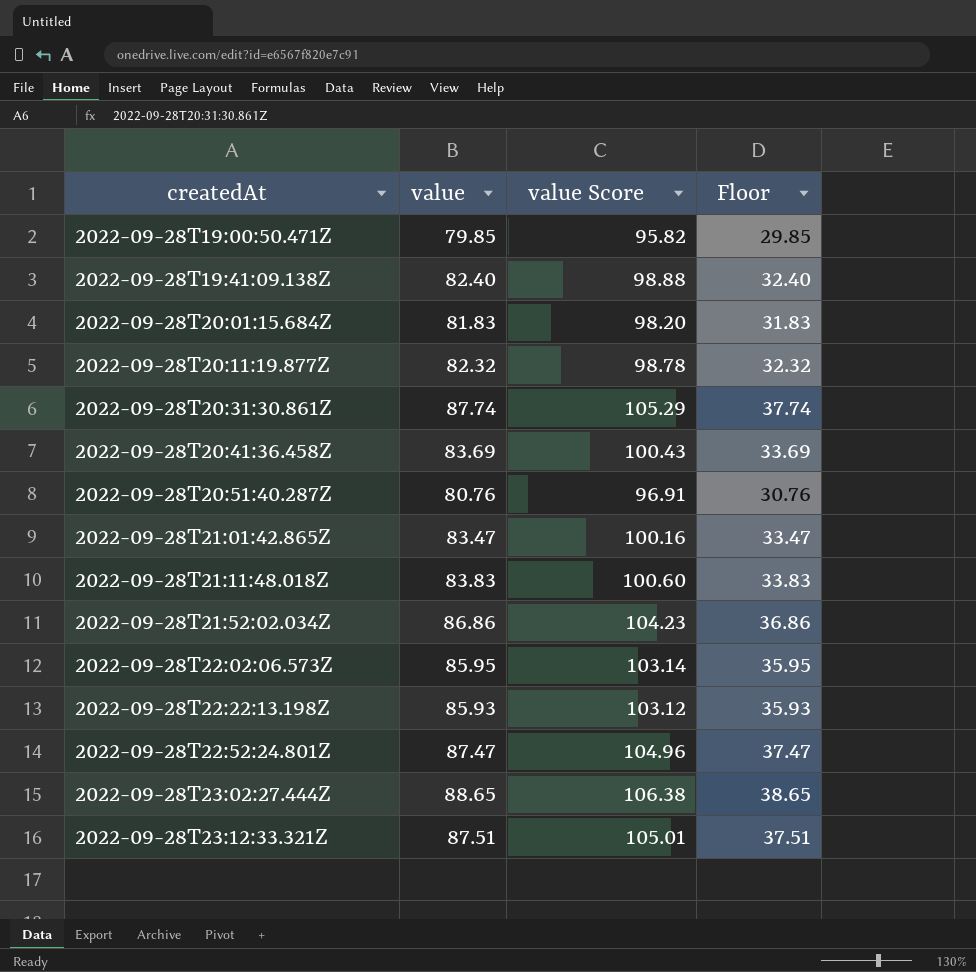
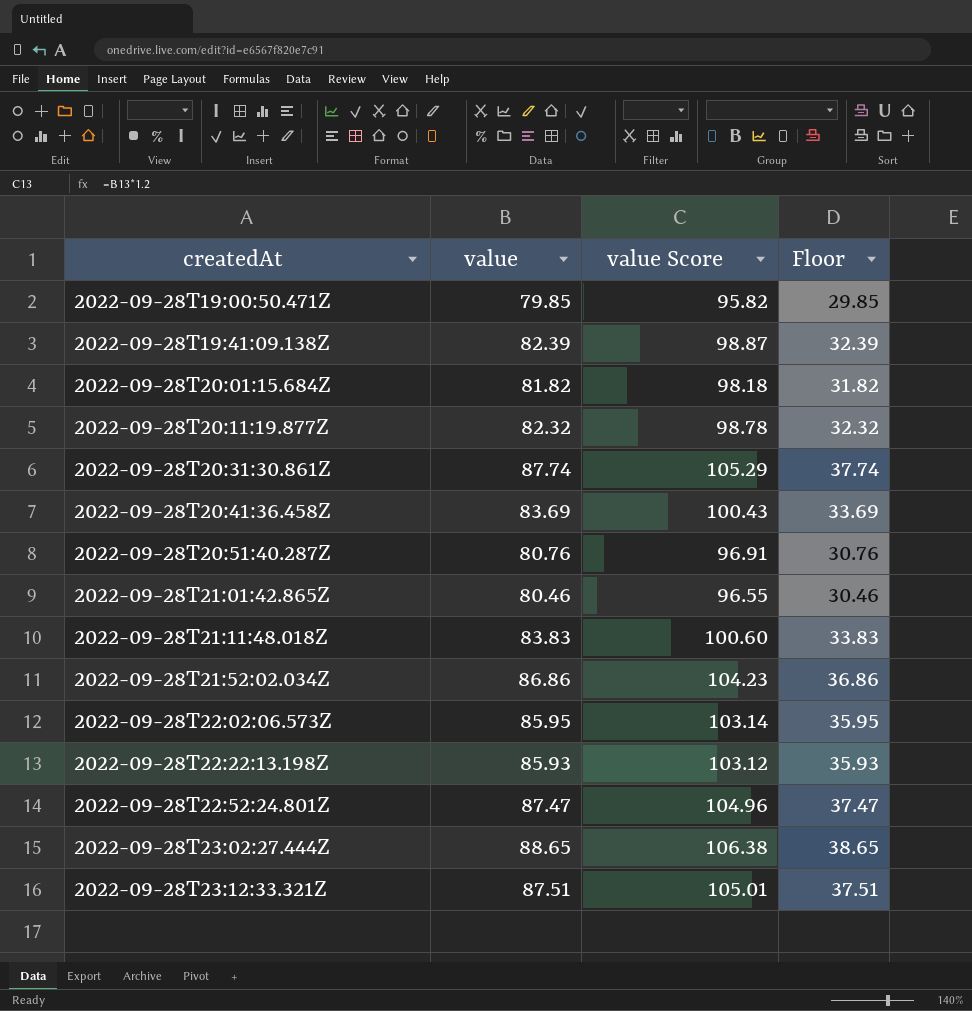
2022-09-28T19:41:09.138Z | value: 82.40 -> 82.39
2022-09-28T19:41:09.138Z | value Score: 98.88 -> 98.87
2022-09-28T19:41:09.138Z | Floor: 32.40 -> 32.39
2022-09-28T20:01:15.684Z | value: 81.83 -> 81.82
2022-09-28T20:01:15.684Z | value Score: 98.20 -> 98.18
2022-09-28T20:01:15.684Z | Floor: 31.83 -> 31.82
2022-09-28T21:01:42.865Z | value: 83.47 -> 80.46
2022-09-28T21:01:42.865Z | value Score: 100.16 -> 96.55
2022-09-28T21:01:42.865Z | Floor: 33.47 -> 30.46

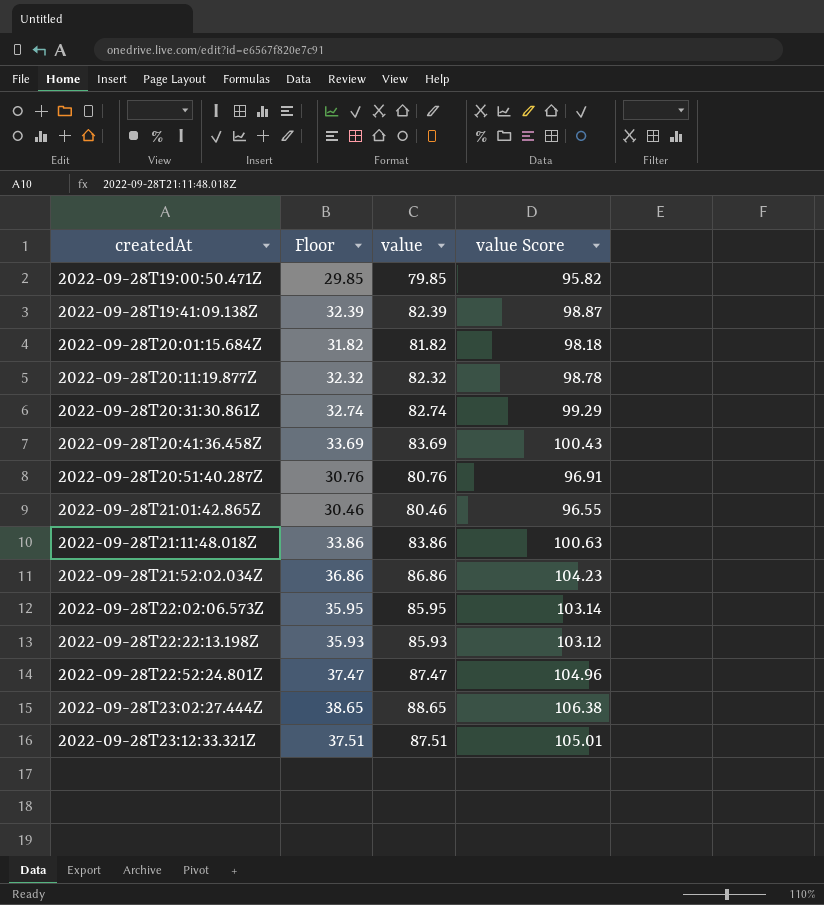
column Floor | position: 4 -> 2
2022-09-28T20:31:30.861Z | Floor: 37.74 -> 32.74
2022-09-28T20:31:30.861Z | value: 87.74 -> 82.74
2022-09-28T20:31:30.861Z | value Score: 105.29 -> 99.29
2022-09-28T21:11:48.018Z | Floor: 33.83 -> 33.86
2022-09-28T21:11:48.018Z | value: 83.83 -> 83.86
2022-09-28T21:11:48.018Z | value Score: 100.60 -> 100.63

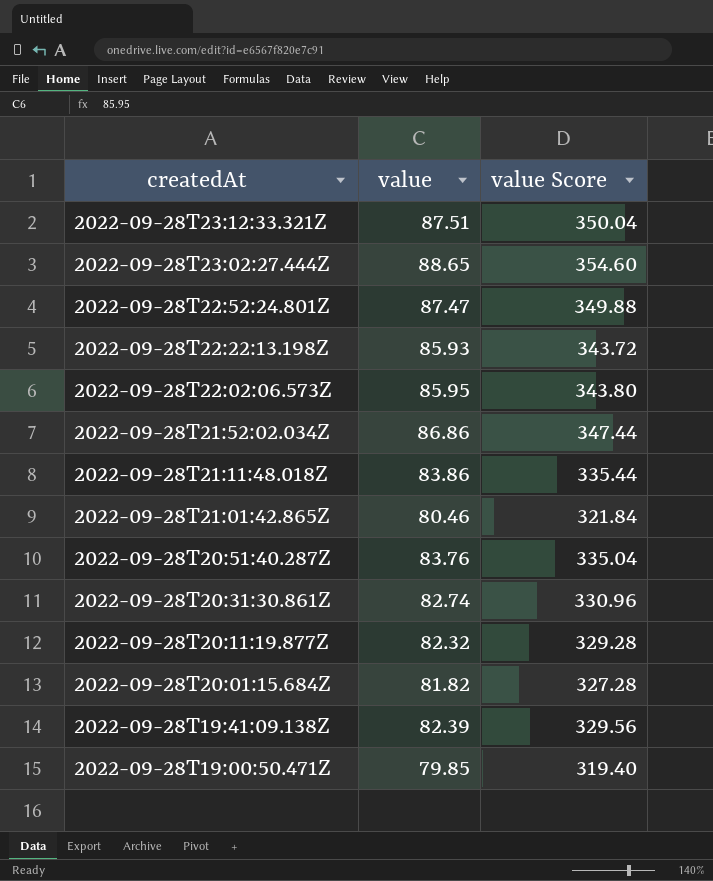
row order: createdAt ascending -> createdAt descending
column Floor | formula: [value] - 50 -> none
column value Score | formula: [value] * 1.2 -> [value] * 4
row 2022-09-28T20:41:36.458Z: 33.69 | 83.69 | 100.43 -> none
2022-09-28T20:51:40.287Z | value: 80.76 -> 83.76

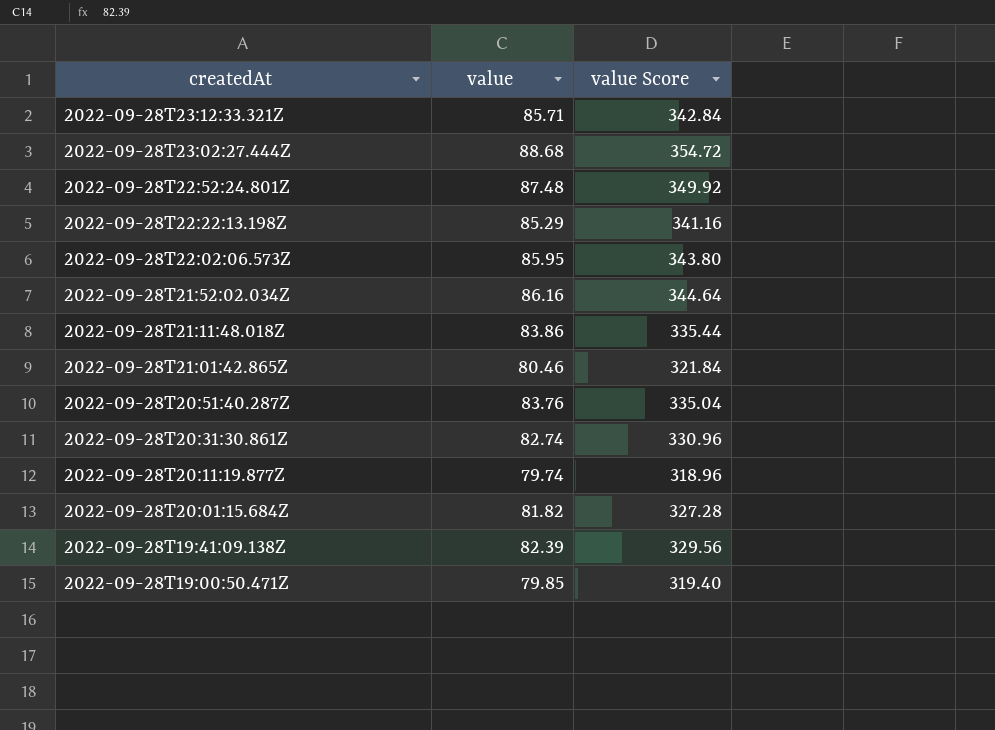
2022-09-28T23:12:33.321Z | value: 87.51 -> 85.71
2022-09-28T23:12:33.321Z | value Score: 350.04 -> 342.84
2022-09-28T23:02:27.444Z | value: 88.65 -> 88.68
2022-09-28T23:02:27.444Z | value Score: 354.60 -> 354.72
2022-09-28T22:52:24.801Z | value: 87.47 -> 87.48
2022-09-28T22:52:24.801Z | value Score: 349.88 -> 349.92
2022-09-28T22:22:13.198Z | value: 85.93 -> 85.29
2022-09-28T22:22:13.198Z | value Score: 343.72 -> 341.16
2022-09-28T21:52:02.034Z | value: 86.86 -> 86.16
2022-09-28T21:52:02.034Z | value Score: 347.44 -> 344.64
2022-09-28T20:11:19.877Z | value: 82.32 -> 79.74
2022-09-28T20:11:19.877Z | value Score: 329.28 -> 318.96

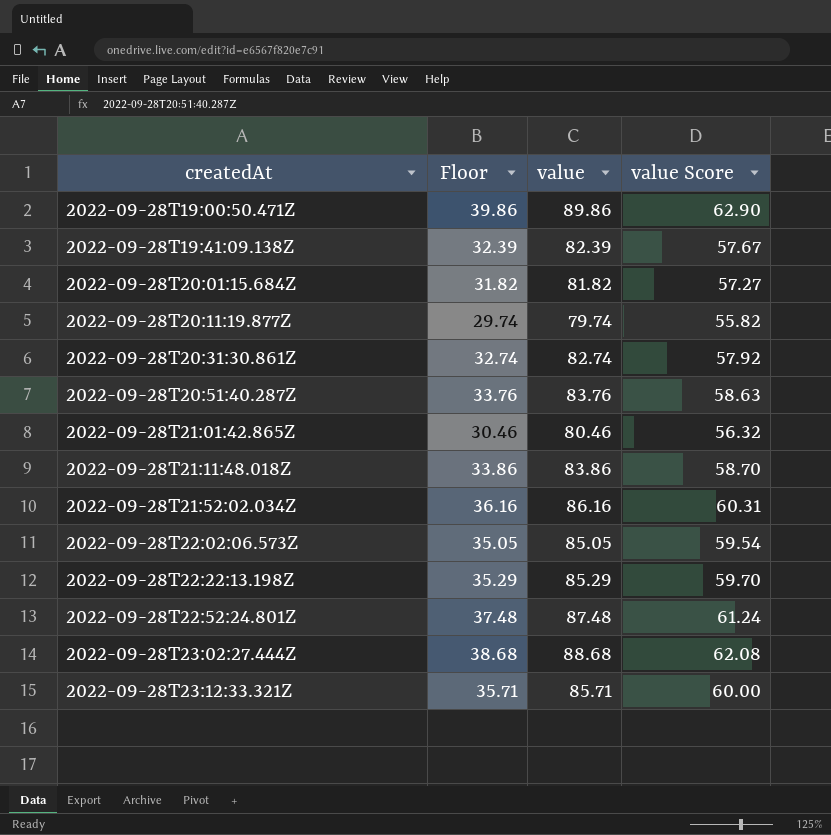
row order: createdAt descending -> createdAt ascending
column Floor | formula: none -> [value] - 50
column value Score | formula: [value] * 4 -> [value] * 0.7
2022-09-28T19:00:50.471Z | value: 79.85 -> 89.86
2022-09-28T22:02:06.573Z | value: 85.95 -> 85.05

